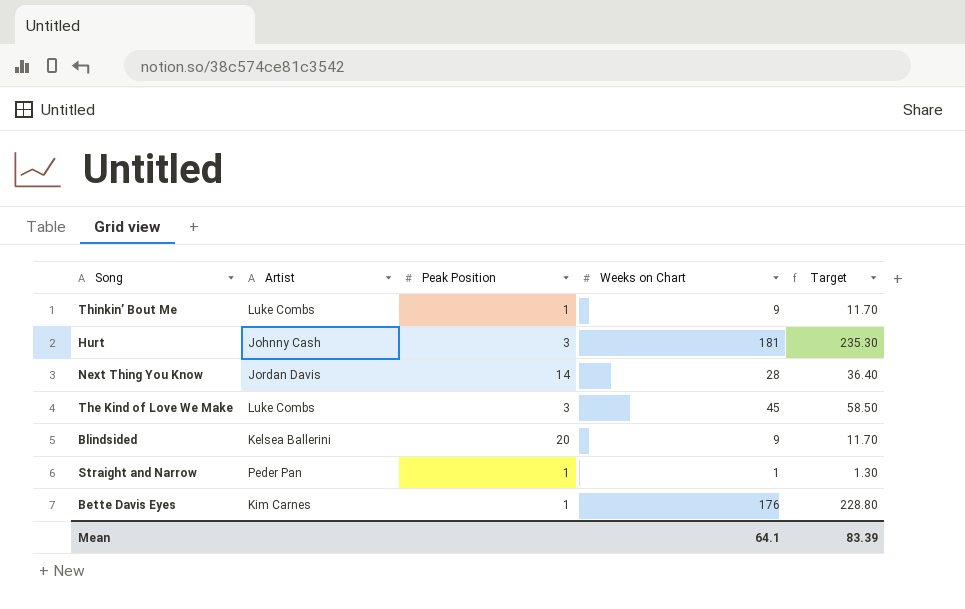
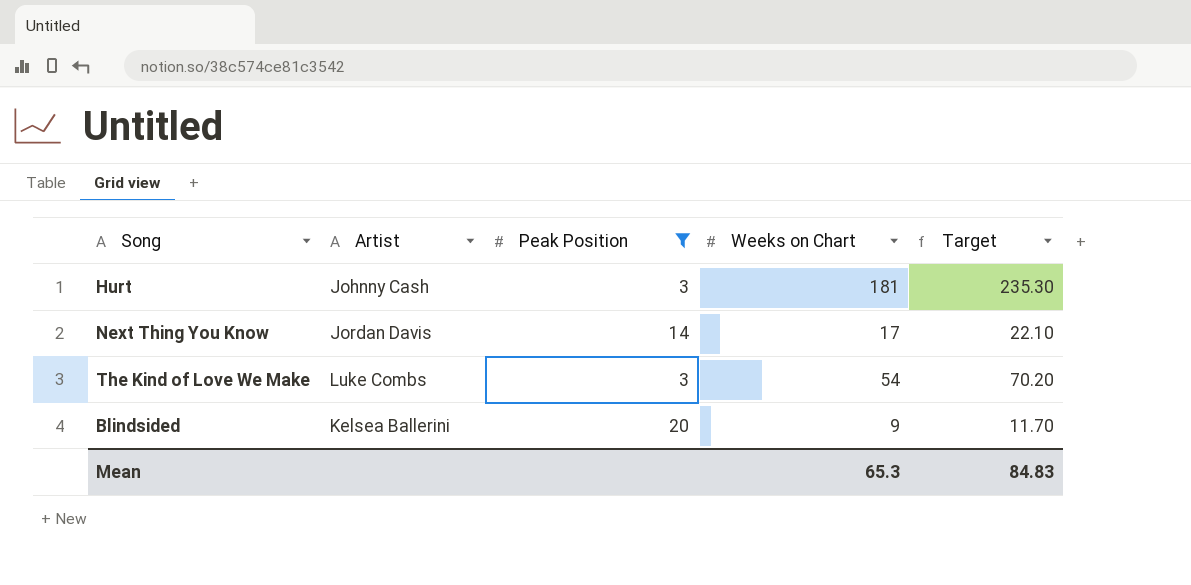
filter: none -> Peak Position != 1
Next Thing You Know | Weeks on Chart: 28 -> 17
Next Thing You Know | Target: 36.40 -> 22.10
The Kind of Love We Make | Weeks on Chart: 45 -> 54
The Kind of Love We Make | Target: 58.50 -> 70.20
Mean | Weeks on Chart: 64.1 -> 65.3
Mean | Target: 83.39 -> 84.83

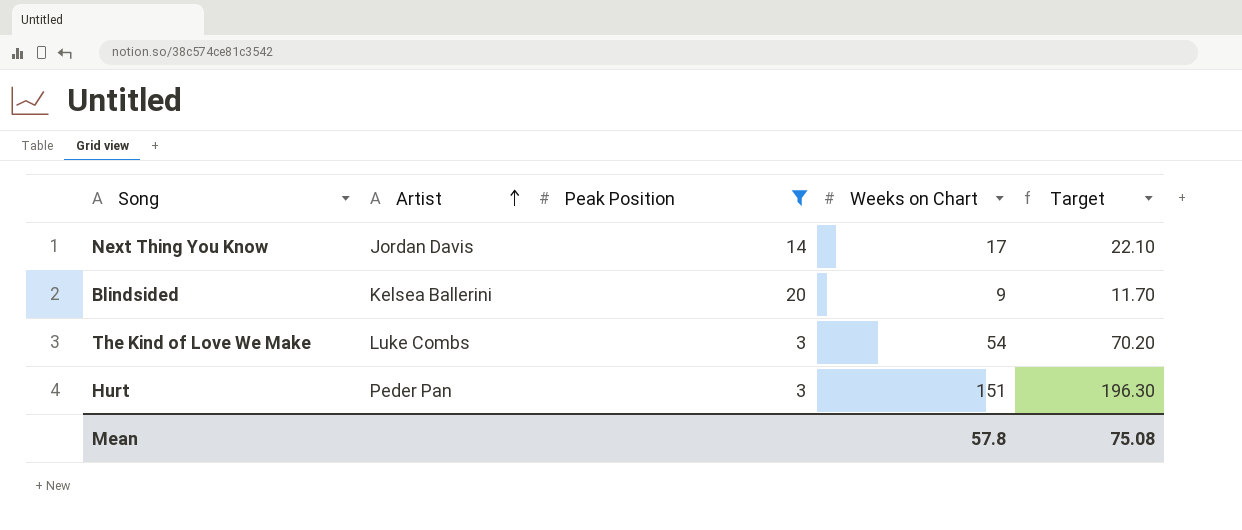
row order: none -> Artist ascending
Hurt | Artist: Johnny Cash -> Peder Pan
Hurt | Weeks on Chart: 181 -> 151
Hurt | Target: 235.30 -> 196.30
Mean | Weeks on Chart: 65.3 -> 57.8
Mean | Target: 84.83 -> 75.08

